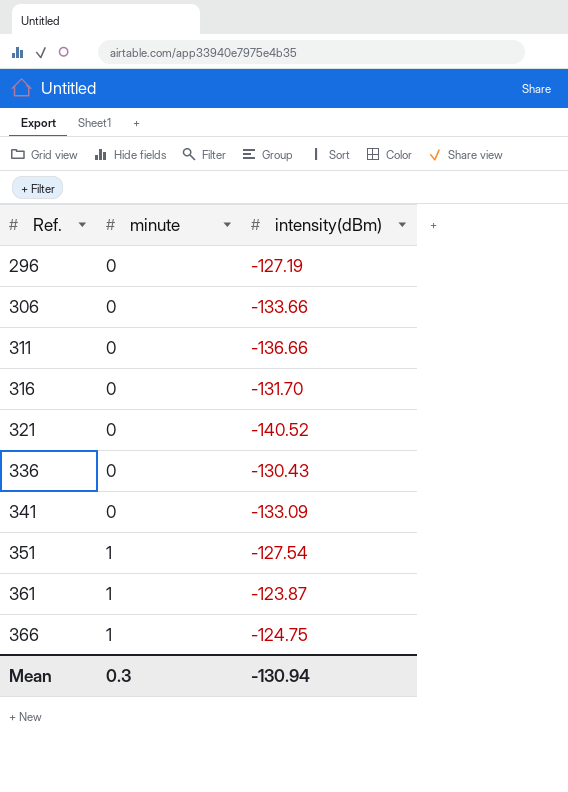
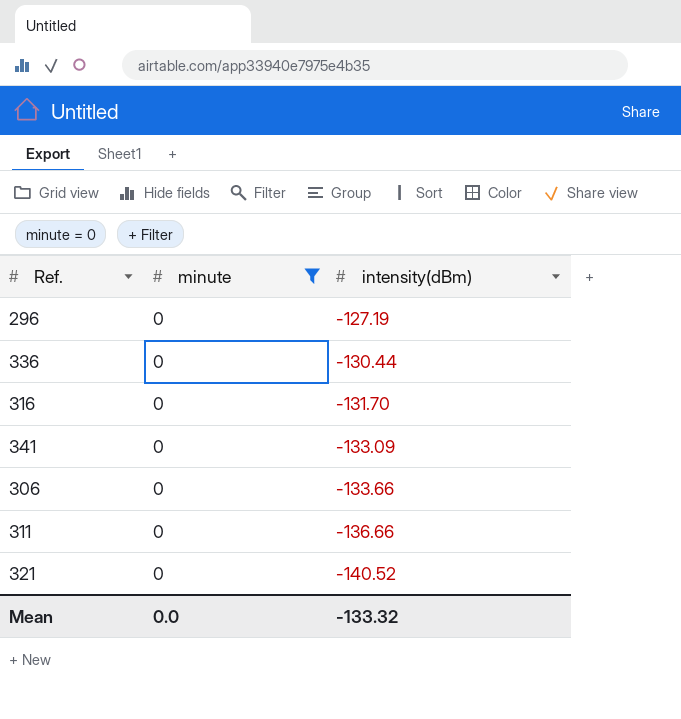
filter: none -> minute = 0
row order: Ref. ascending -> intensity(dBm) descending
336 | intensity(dBm): -130.43 -> -130.44
Mean | minute: 0.3 -> 0.0
Mean | intensity(dBm): -130.94 -> -133.32

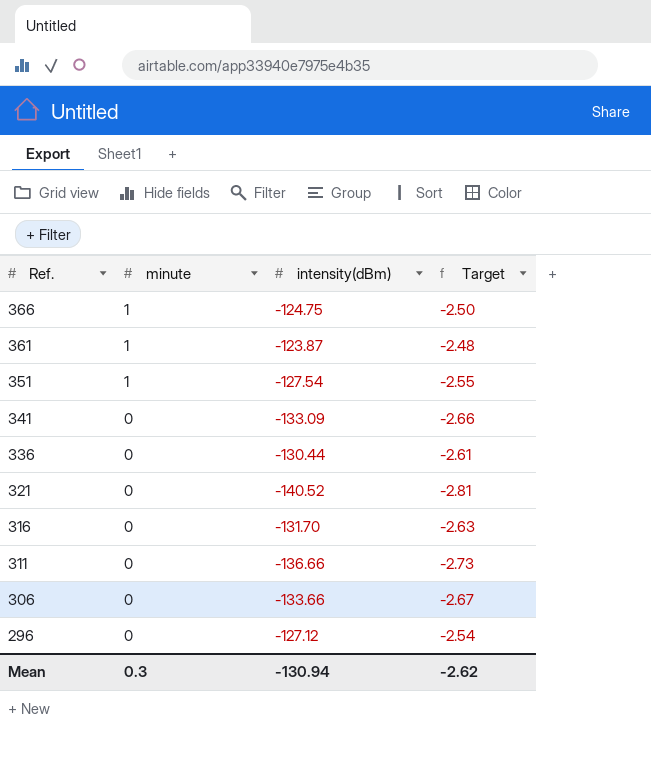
filter: minute = 0 -> none
row order: intensity(dBm) descending -> Ref. descending
column Target | formula: none -> [intensity(dBm)] * 0.02
296 | intensity(dBm): -127.19 -> -127.12
Mean | minute: 0.0 -> 0.3
Mean | intensity(dBm): -133.32 -> -130.94

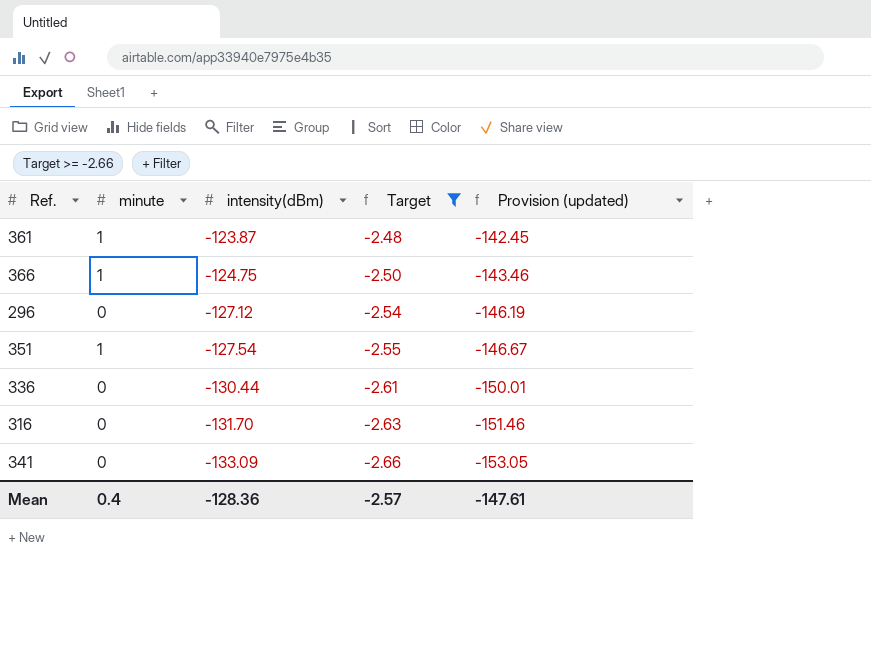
filter: none -> Target >= -2.66
row order: Ref. descending -> intensity(dBm) descending
column Provision (updated) | formula: none -> [intensity(dBm)] * 1.15
Mean | minute: 0.3 -> 0.4
Mean | intensity(dBm): -130.94 -> -128.36
Mean | Target: -2.62 -> -2.57

